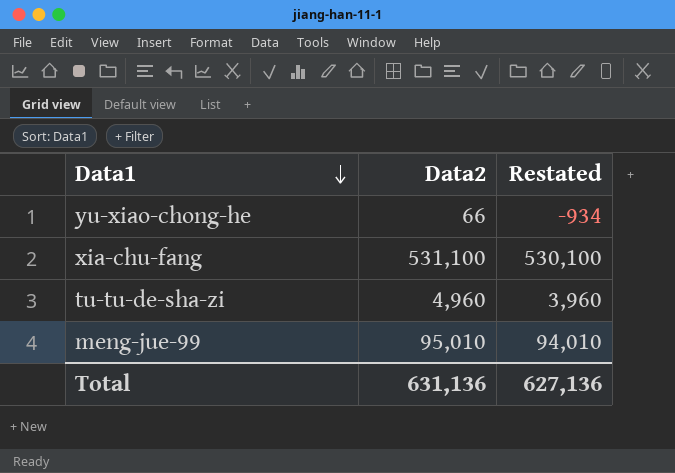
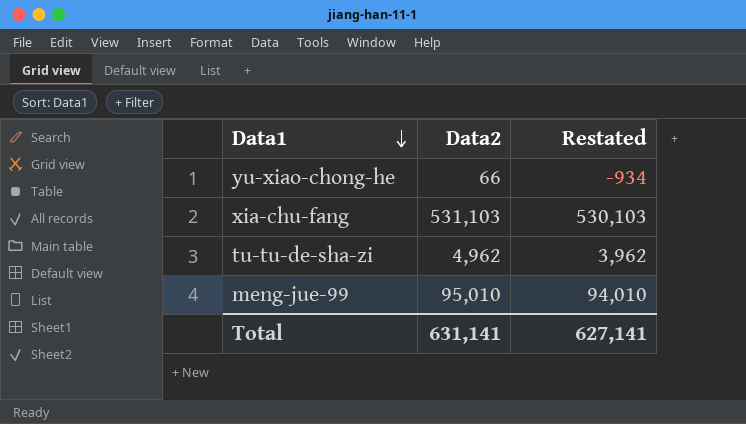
xia-chu-fang | Data2: 531,100 -> 531,103
xia-chu-fang | Restated: 530,100 -> 530,103
tu-tu-de-sha-zi | Data2: 4,960 -> 4,962
tu-tu-de-sha-zi | Restated: 3,960 -> 3,962
Total | Data2: 631,136 -> 631,141
Total | Restated: 627,136 -> 627,141

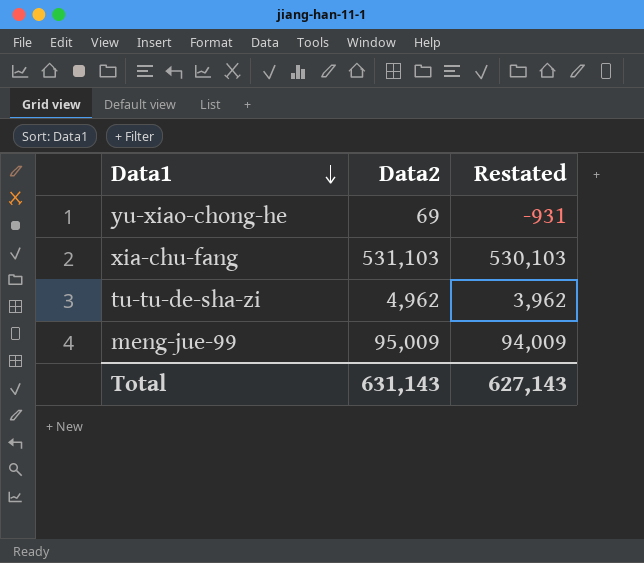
yu-xiao-chong-he | Data2: 66 -> 69
yu-xiao-chong-he | Restated: -934 -> -931
meng-jue-99 | Data2: 95,010 -> 95,009
meng-jue-99 | Restated: 94,010 -> 94,009
Total | Data2: 631,141 -> 631,143
Total | Restated: 627,141 -> 627,143

